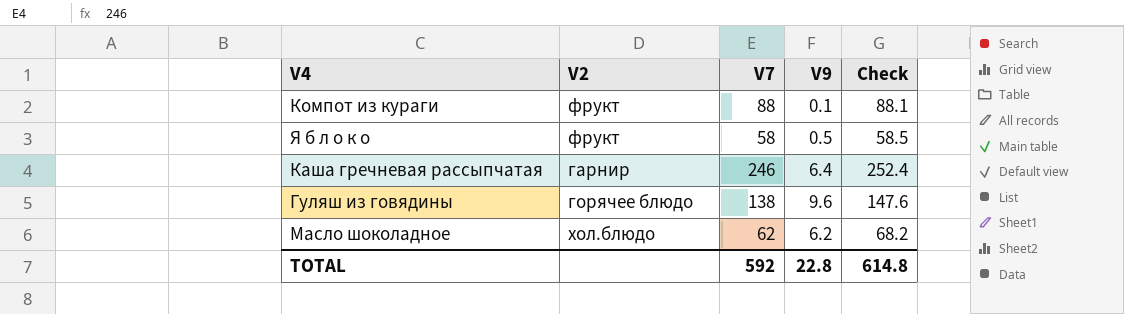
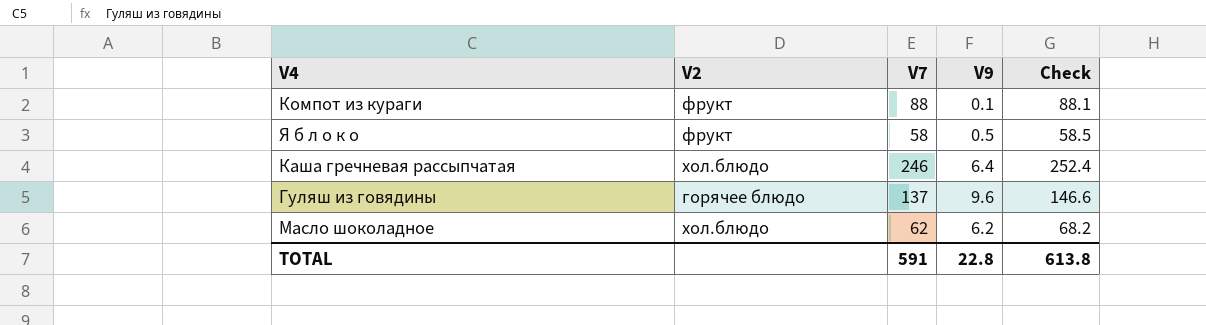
Каша гречневая рассыпчатая | V2: гарнир -> хол.блюдо
Гуляш из говядины | V7: 138 -> 137
Гуляш из говядины | Check: 147.6 -> 146.6
TOTAL | V7: 592 -> 591
TOTAL | Check: 614.8 -> 613.8

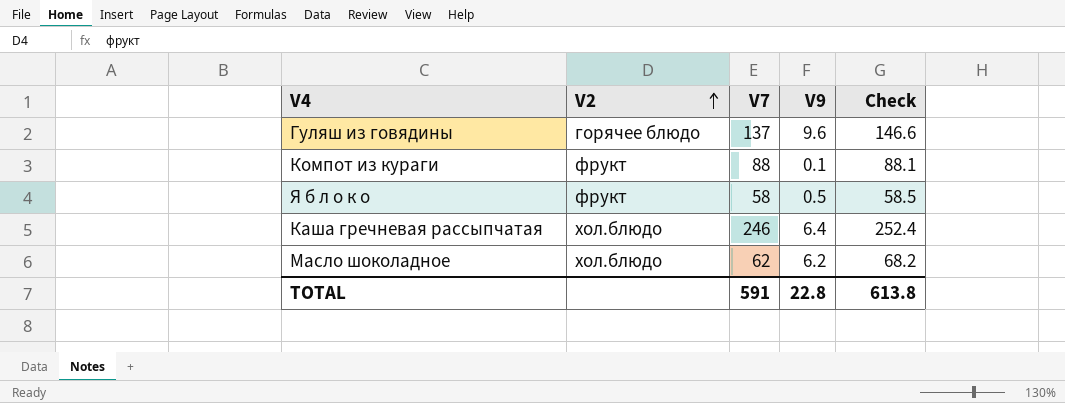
row order: none -> V2 ascending

